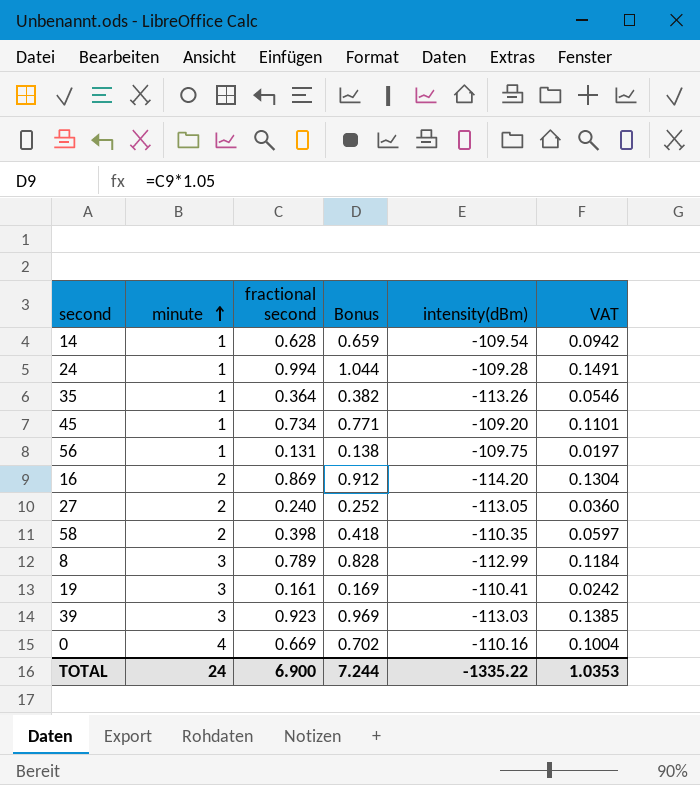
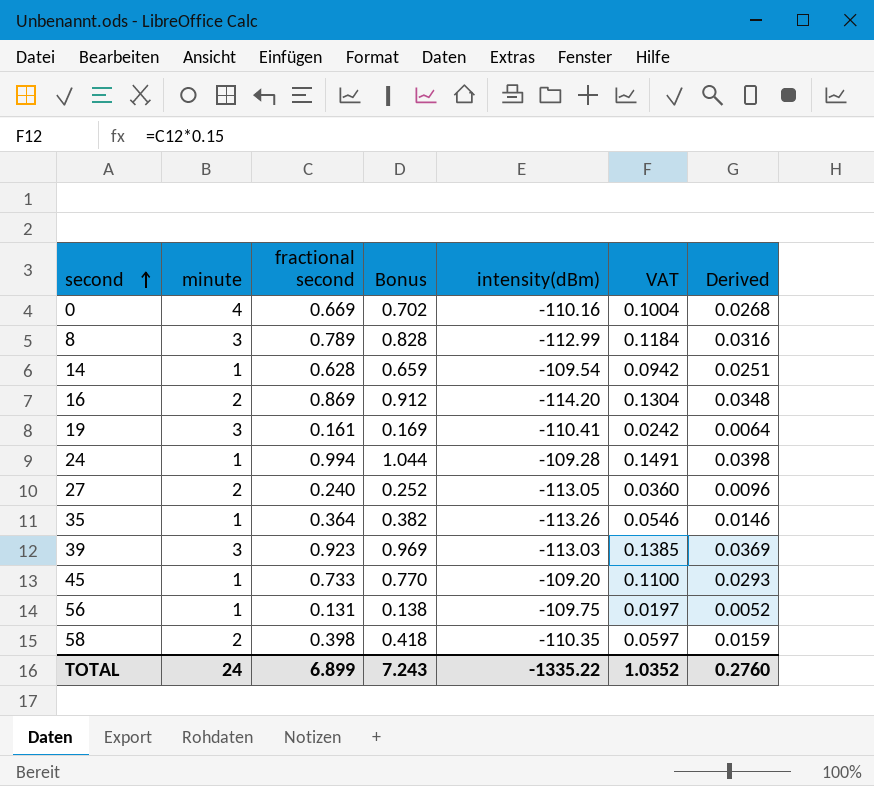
row order: minute ascending -> second ascending
column Derived | formula: none -> [fractional second] * 0.04
45 | fractional second: 0.734 -> 0.733
45 | Bonus: 0.771 -> 0.770
45 | VAT: 0.1101 -> 0.1100
TOTAL | fractional second: 6.900 -> 6.899
TOTAL | Bonus: 7.244 -> 7.243
TOTAL | VAT: 1.0353 -> 1.0352

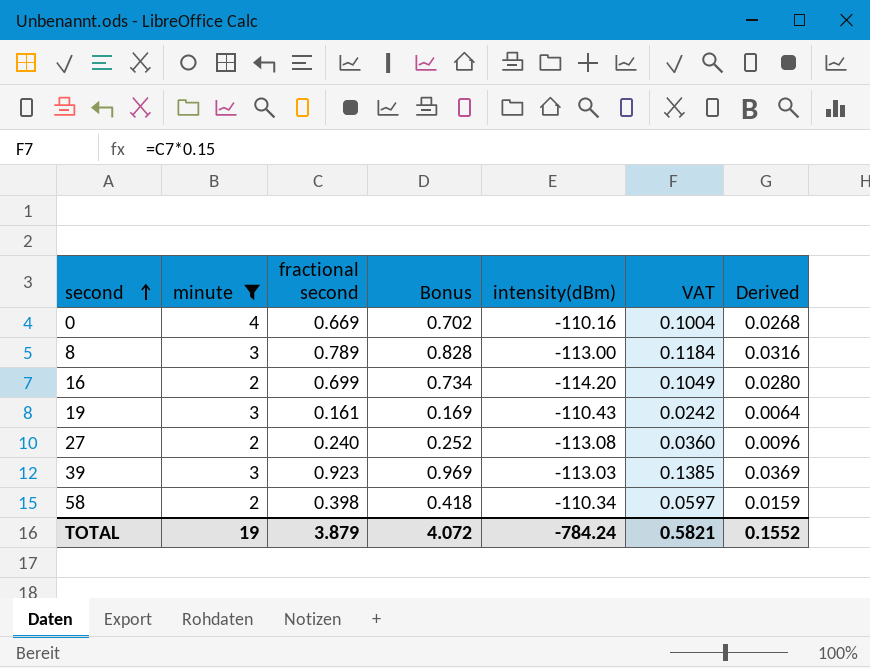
filter: none -> minute != 1
8 | intensity(dBm): -112.99 -> -113.00
16 | fractional second: 0.869 -> 0.699
16 | Bonus: 0.912 -> 0.734
16 | VAT: 0.1304 -> 0.1049
16 | Derived: 0.0348 -> 0.0280
19 | intensity(dBm): -110.41 -> -110.43
27 | intensity(dBm): -113.05 -> -113.08
58 | intensity(dBm): -110.35 -> -110.34
TOTAL | minute: 24 -> 19
TOTAL | fractional second: 6.899 -> 3.879
TOTAL | Bonus: 7.243 -> 4.072
TOTAL | intensity(dBm): -1335.22 -> -784.24
TOTAL | VAT: 1.0352 -> 0.5821
TOTAL | Derived: 0.2760 -> 0.1552

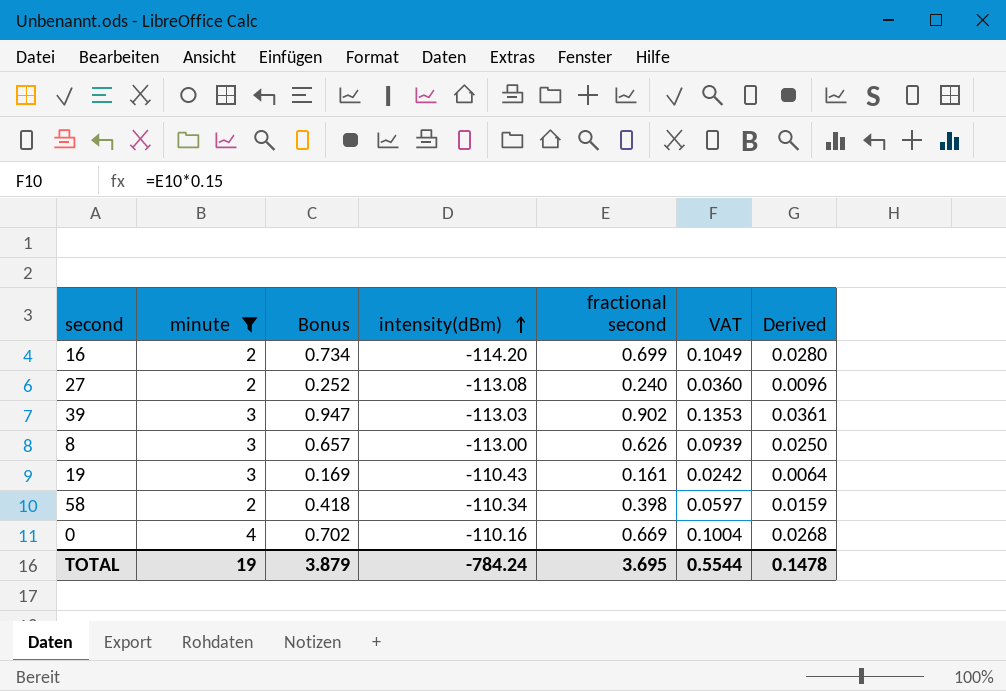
row order: second ascending -> intensity(dBm) ascending
column fractional second | position: 3 -> 5
39 | Bonus: 0.969 -> 0.947
39 | fractional second: 0.923 -> 0.902
39 | VAT: 0.1385 -> 0.1353
39 | Derived: 0.0369 -> 0.0361
8 | Bonus: 0.828 -> 0.657
8 | fractional second: 0.789 -> 0.626
8 | VAT: 0.1184 -> 0.0939
8 | Derived: 0.0316 -> 0.0250
TOTAL | Bonus: 4.072 -> 3.879
TOTAL | fractional second: 3.879 -> 3.695
TOTAL | VAT: 0.5821 -> 0.5544
TOTAL | Derived: 0.1552 -> 0.1478

